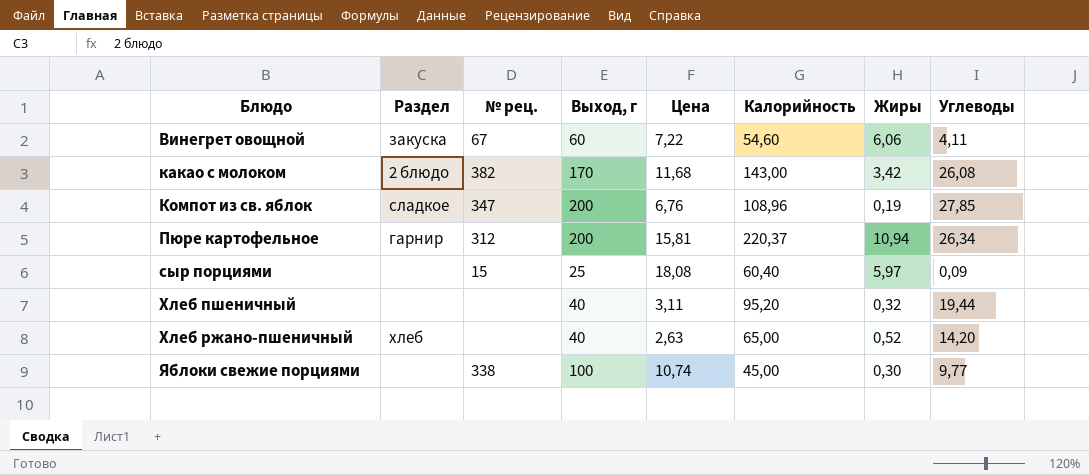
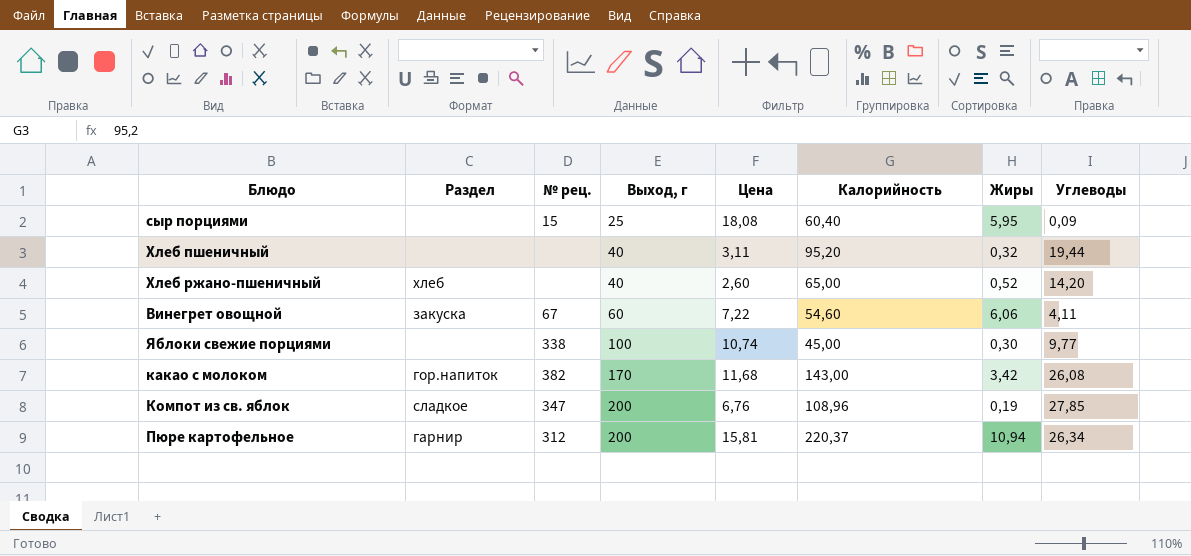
row order: Блюдо ascending -> Выход, г ascending
сыр порциями | Жиры: 5,97 -> 5,95
Хлеб ржано-пшеничный | Цена: 2,63 -> 2,60
какао с молоком | Раздел: 2 блюдо -> гор.напиток

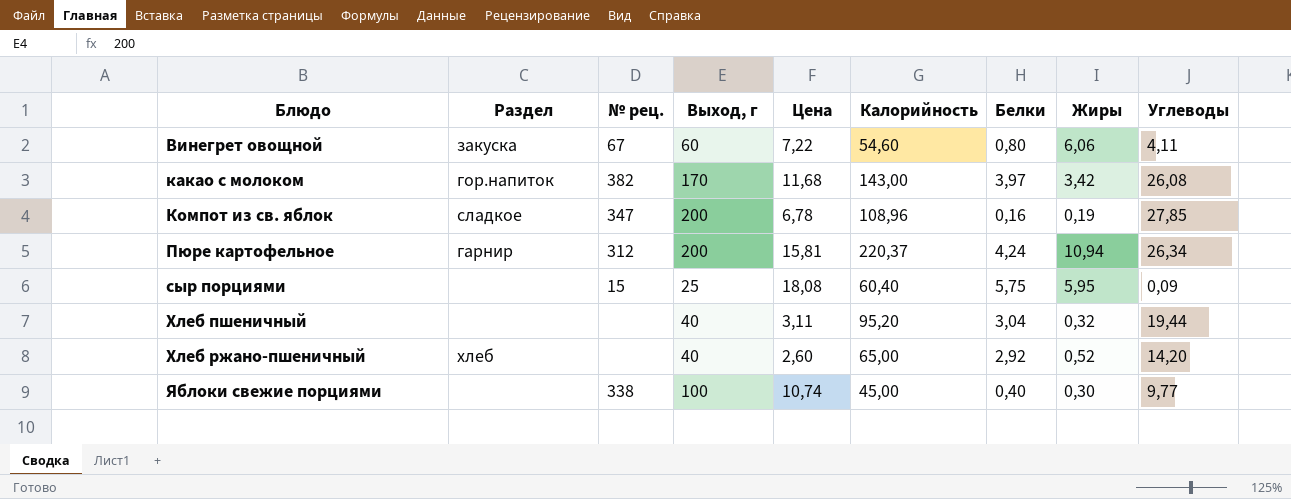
row order: Выход, г ascending -> Блюдо ascending
column Белки | position: none -> 7
Компот из св. яблок | Цена: 6,76 -> 6,78

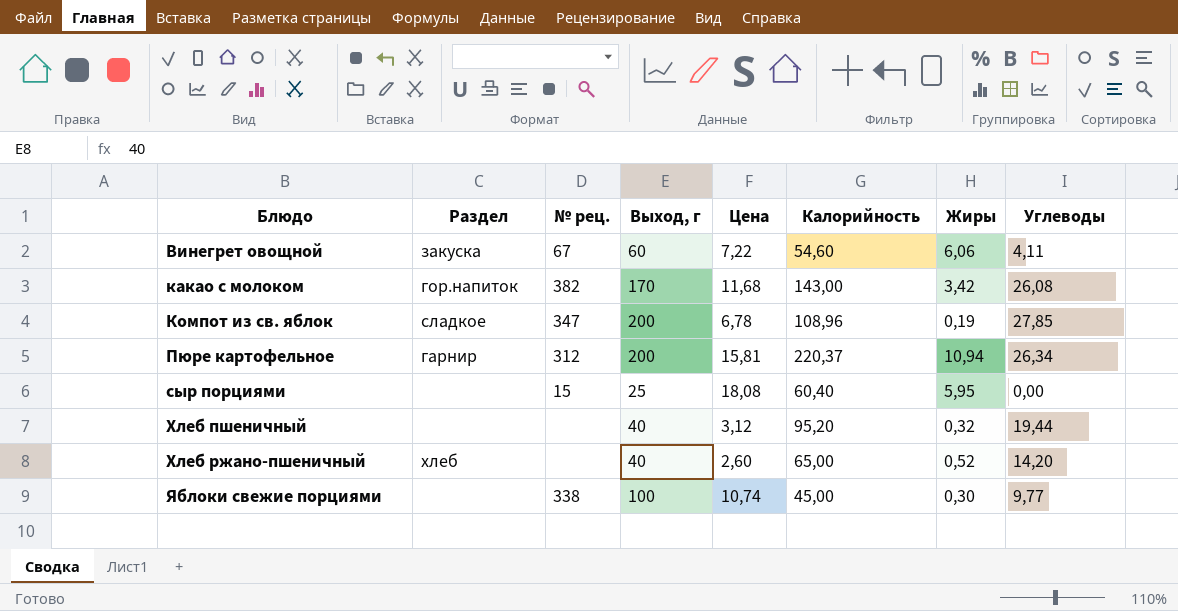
column Белки | position: 7 -> none
сыр порциями | Углеводы: 0,09 -> 0,00
Хлеб пшеничный | Цена: 3,11 -> 3,12

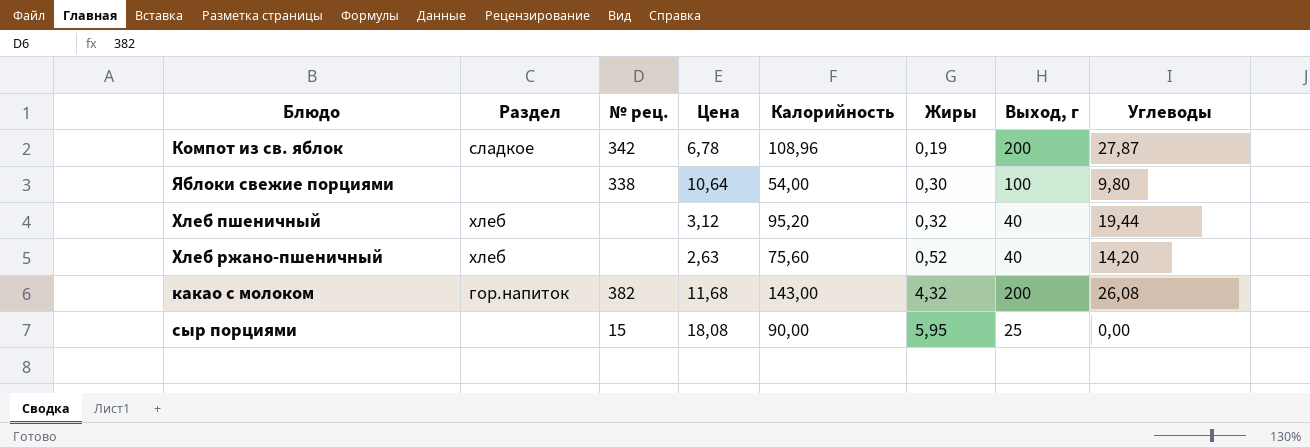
row order: Блюдо ascending -> Жиры ascending
column Выход, г | position: 4 -> 7
row Винегрет овощной: закуска | 67 | 60 | 7,22 | 54,60 | 6,06 | 4,11 -> none
row Пюре картофельное: гарнир | 312 | 200 | 15,81 | 220,37 | 10,94 | 26,34 -> none
Компот из св. яблок | № рец.: 347 -> 342
Компот из св. яблок | Углеводы: 27,85 -> 27,87
Яблоки свежие порциями | Цена: 10,74 -> 10,64
Яблоки свежие порциями | Калорийность: 45,00 -> 54,00
Яблоки свежие порциями | Углеводы: 9,77 -> 9,80
Хлеб пшеничный | Раздел: none -> хлеб
Хлеб ржано-пшеничный | Цена: 2,60 -> 2,63
Хлеб ржано-пшеничный | Калорийность: 65,00 -> 75,60
какао с молоком | Жиры: 3,42 -> 4,32
какао с молоком | Выход, г: 170 -> 200
сыр порциями | Калорийность: 60,40 -> 90,00

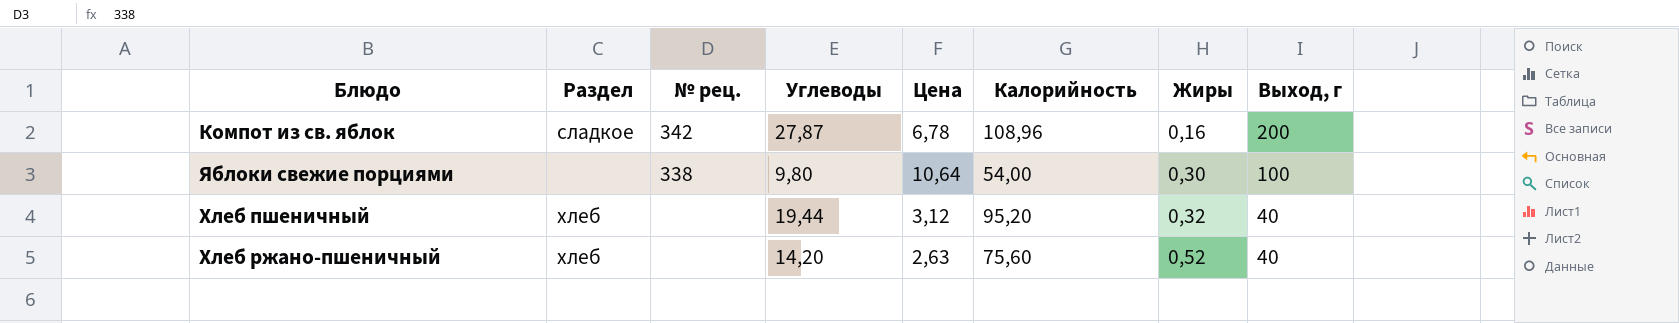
column Углеводы | position: 8 -> 4
row какао с молоком: гор.напиток | 382 | 11,68 | 143,00 | 4,32 | 200 | 26,08 -> none
row сыр порциями: none | 15 | 18,08 | 90,00 | 5,95 | 25 | 0,00 -> none
Компот из св. яблок | Жиры: 0,19 -> 0,16

